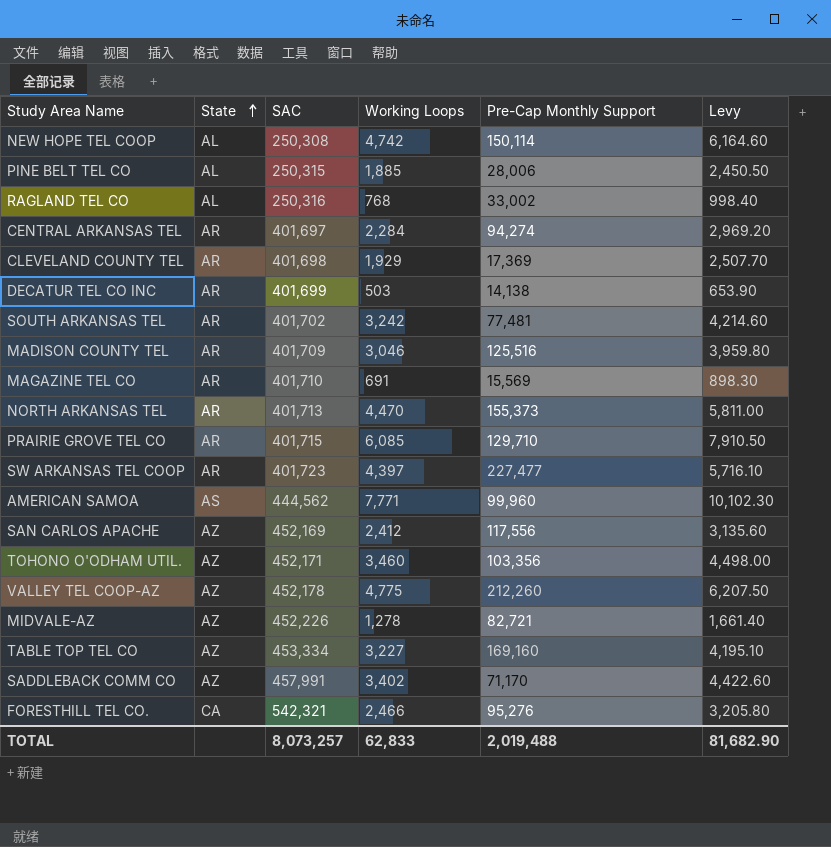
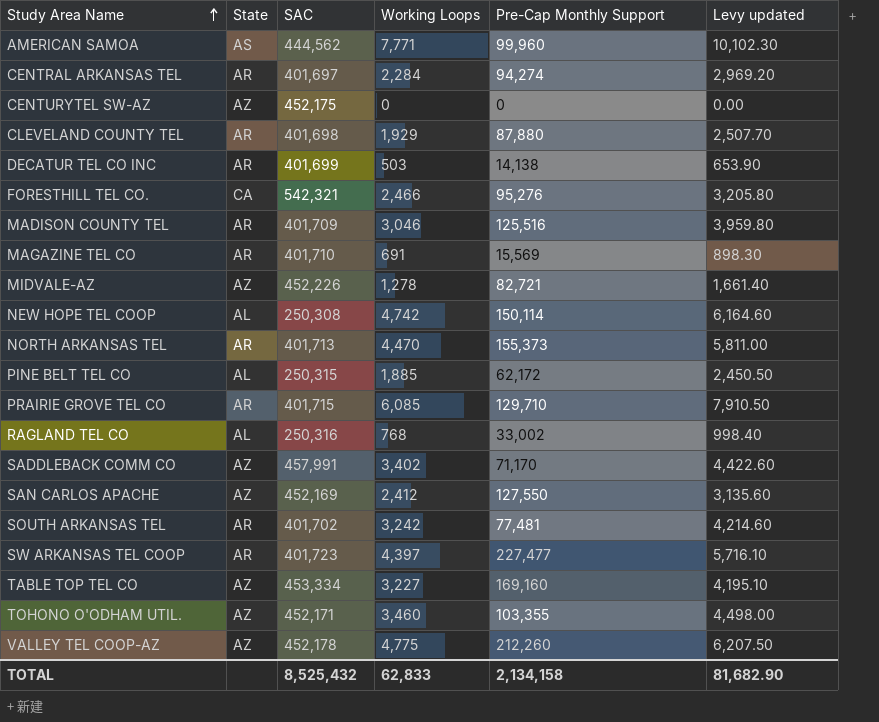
row order: State ascending -> Study Area Name ascending
column name: Levy -> Levy updated
row CENTURYTEL SW-AZ: none -> AZ | 452,175 | 0 | 0 | 0.00
CLEVELAND COUNTY TEL | Pre-Cap Monthly Support: 17,369 -> 87,880
PINE BELT TEL CO | Pre-Cap Monthly Support: 28,006 -> 62,172
SAN CARLOS APACHE | Pre-Cap Monthly Support: 117,556 -> 127,550
TOHONO O'ODHAM UTIL. | Pre-Cap Monthly Support: 103,356 -> 103,355
TOTAL | SAC: 8,073,257 -> 8,525,432
TOTAL | Pre-Cap Monthly Support: 2,019,488 -> 2,134,158

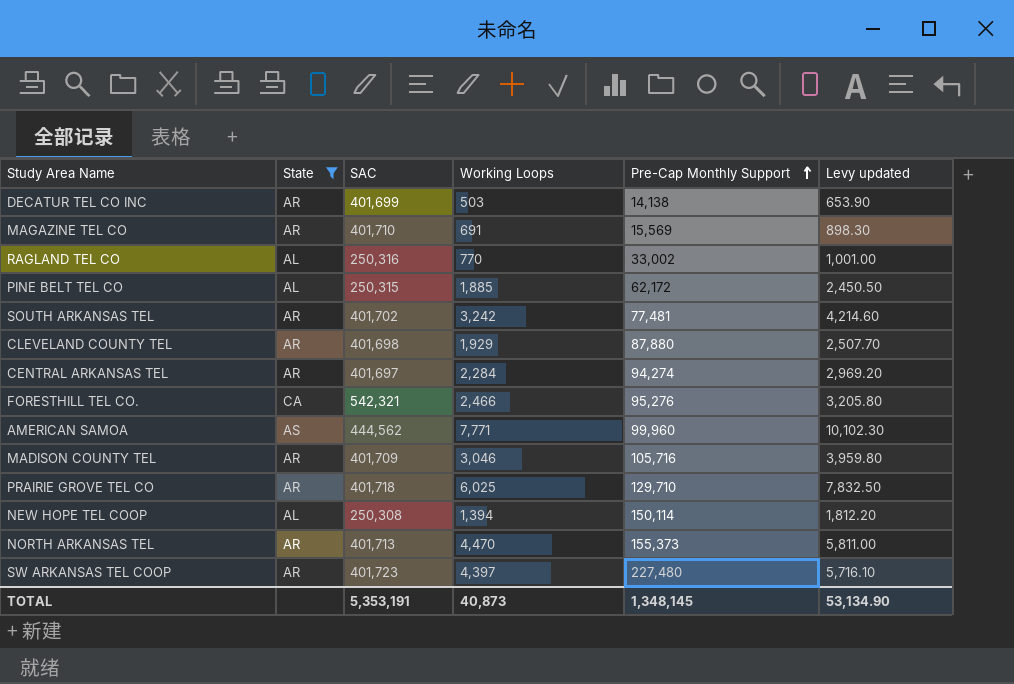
filter: none -> State != AZ
row order: Study Area Name ascending -> Pre-Cap Monthly Support ascending
RAGLAND TEL CO | Working Loops: 768 -> 770
RAGLAND TEL CO | Levy updated: 998.40 -> 1,001.00
MADISON COUNTY TEL | Pre-Cap Monthly Support: 125,516 -> 105,716
PRAIRIE GROVE TEL CO | SAC: 401,715 -> 401,718
PRAIRIE GROVE TEL CO | Working Loops: 6,085 -> 6,025
PRAIRIE GROVE TEL CO | Levy updated: 7,910.50 -> 7,832.50
NEW HOPE TEL COOP | Working Loops: 4,742 -> 1,394
NEW HOPE TEL COOP | Levy updated: 6,164.60 -> 1,812.20
SW ARKANSAS TEL COOP | Pre-Cap Monthly Support: 227,477 -> 227,480
TOTAL | SAC: 8,525,432 -> 5,353,191
TOTAL | Working Loops: 62,833 -> 40,873
TOTAL | Pre-Cap Monthly Support: 2,134,158 -> 1,348,145
TOTAL | Levy updated: 81,682.90 -> 53,134.90

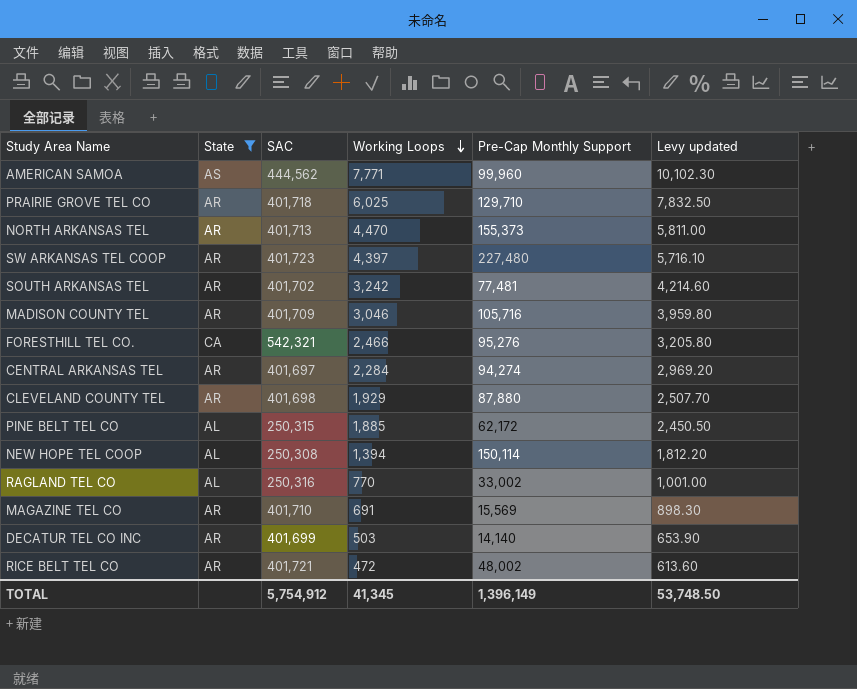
row order: Pre-Cap Monthly Support ascending -> Working Loops descending
DECATUR TEL CO INC | Pre-Cap Monthly Support: 14,138 -> 14,140
row RICE BELT TEL CO: none -> AR | 401,721 | 472 | 48,002 | 613.60
TOTAL | SAC: 5,353,191 -> 5,754,912
TOTAL | Working Loops: 40,873 -> 41,345
TOTAL | Pre-Cap Monthly Support: 1,348,145 -> 1,396,149
TOTAL | Levy updated: 53,134.90 -> 53,748.50

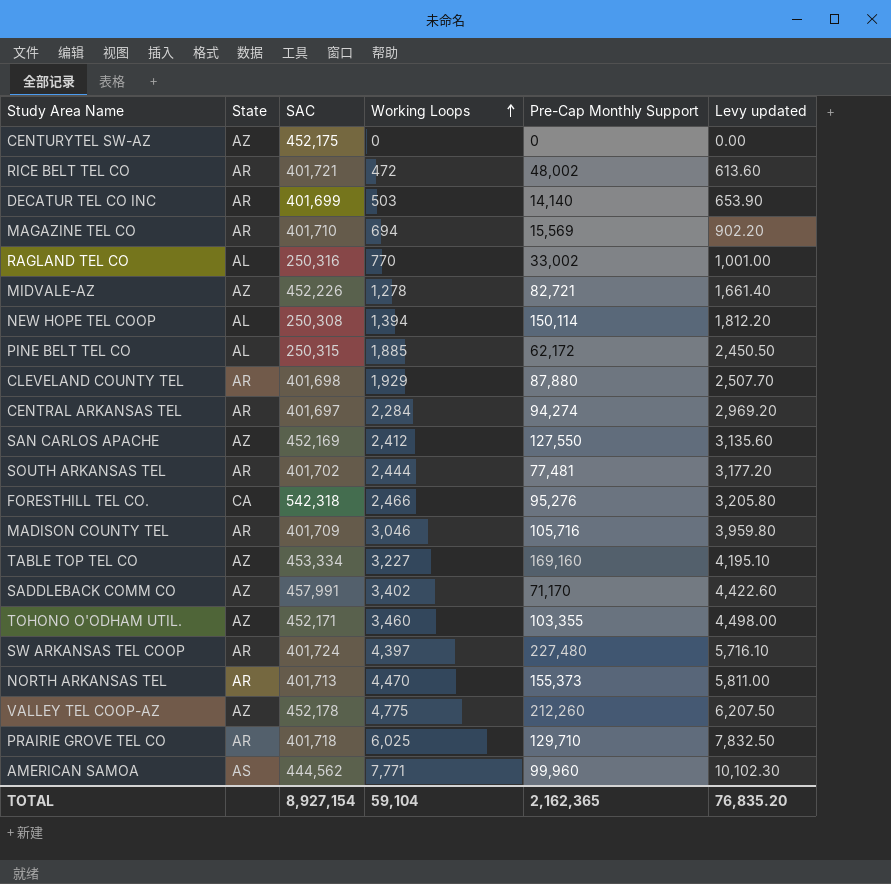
filter: State != AZ -> none
row order: Working Loops descending -> Working Loops ascending
MAGAZINE TEL CO | Working Loops: 691 -> 694
MAGAZINE TEL CO | Levy updated: 898.30 -> 902.20
SOUTH ARKANSAS TEL | Working Loops: 3,242 -> 2,444
SOUTH ARKANSAS TEL | Levy updated: 4,214.60 -> 3,177.20
FORESTHILL TEL CO. | SAC: 542,321 -> 542,318
SW ARKANSAS TEL COOP | SAC: 401,723 -> 401,724
TOTAL | SAC: 5,754,912 -> 8,927,154
TOTAL | Working Loops: 41,345 -> 59,104
TOTAL | Pre-Cap Monthly Support: 1,396,149 -> 2,162,365
TOTAL | Levy updated: 53,748.50 -> 76,835.20

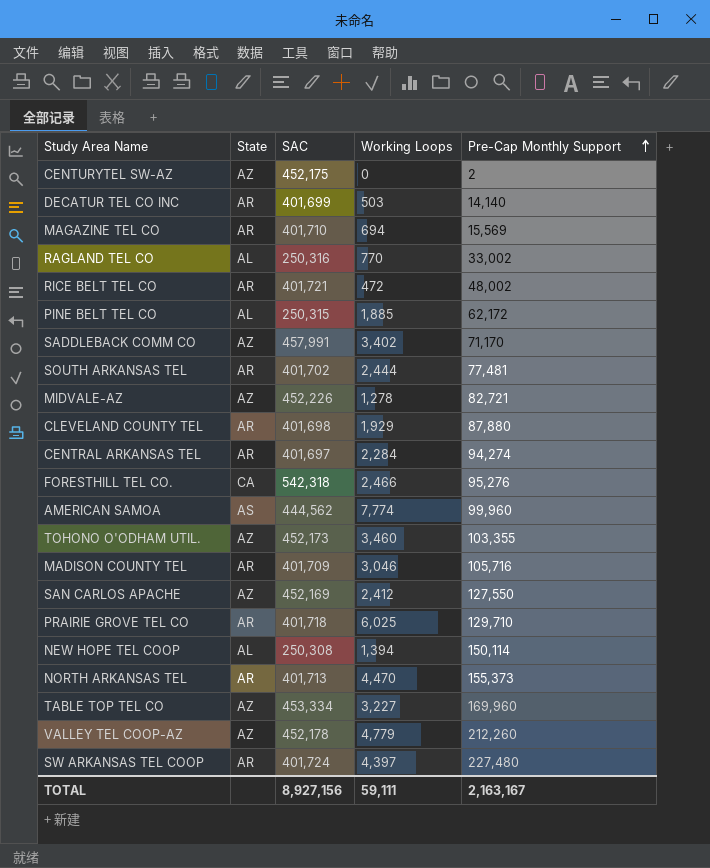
row order: Working Loops ascending -> Pre-Cap Monthly Support ascending
column Levy updated | formula: [Working Loops] * 1.3 -> none
CENTURYTEL SW-AZ | Pre-Cap Monthly Support: 0 -> 2
AMERICAN SAMOA | Working Loops: 7,771 -> 7,774
TOHONO O'ODHAM UTIL. | SAC: 452,171 -> 452,173
TABLE TOP TEL CO | Pre-Cap Monthly Support: 169,160 -> 169,960
VALLEY TEL COOP-AZ | Working Loops: 4,775 -> 4,779
TOTAL | SAC: 8,927,154 -> 8,927,156
TOTAL | Working Loops: 59,104 -> 59,111
TOTAL | Pre-Cap Monthly Support: 2,162,365 -> 2,163,167

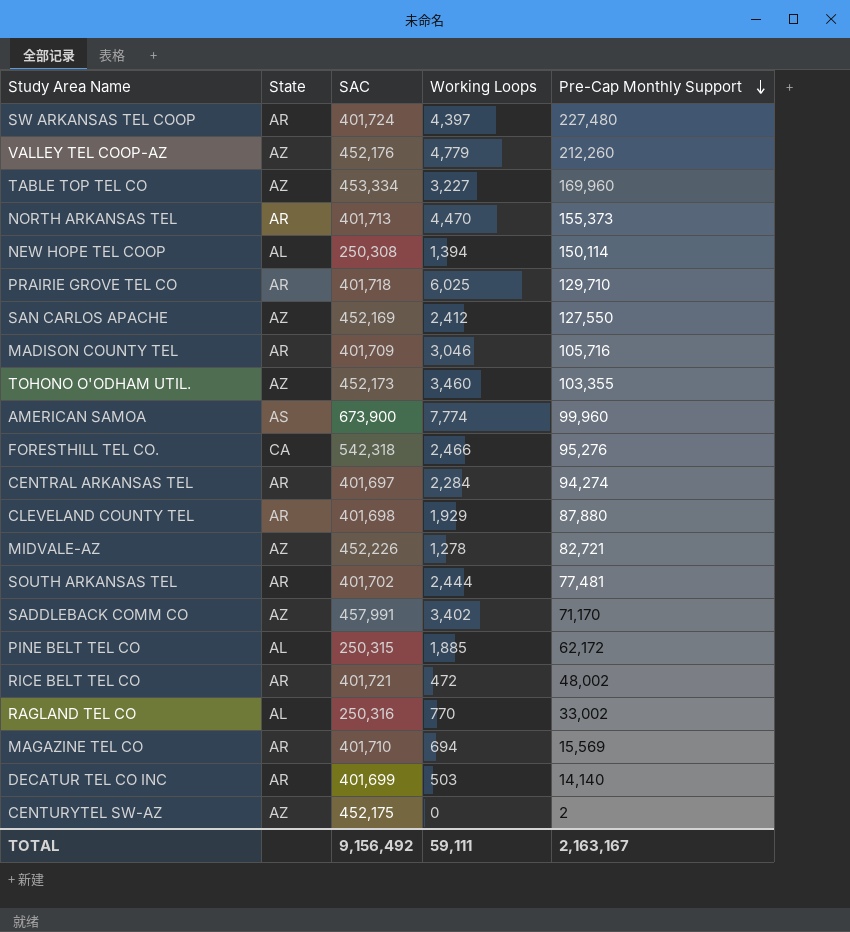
row order: Pre-Cap Monthly Support ascending -> Pre-Cap Monthly Support descending
VALLEY TEL COOP-AZ | SAC: 452,178 -> 452,176
AMERICAN SAMOA | SAC: 444,562 -> 673,900
TOTAL | SAC: 8,927,156 -> 9,156,492

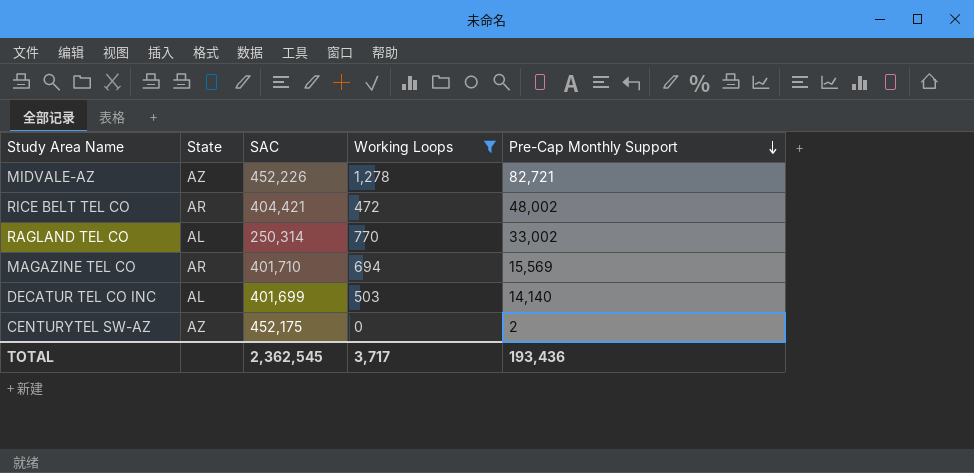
filter: none -> Working Loops <= 1,278
RICE BELT TEL CO | SAC: 401,721 -> 404,421
RAGLAND TEL CO | SAC: 250,316 -> 250,314
DECATUR TEL CO INC | State: AR -> AL
TOTAL | SAC: 9,156,492 -> 2,362,545
TOTAL | Working Loops: 59,111 -> 3,717
TOTAL | Pre-Cap Monthly Support: 2,163,167 -> 193,436

